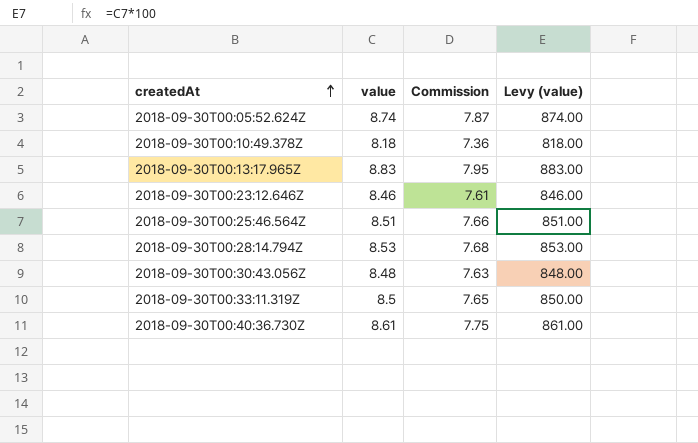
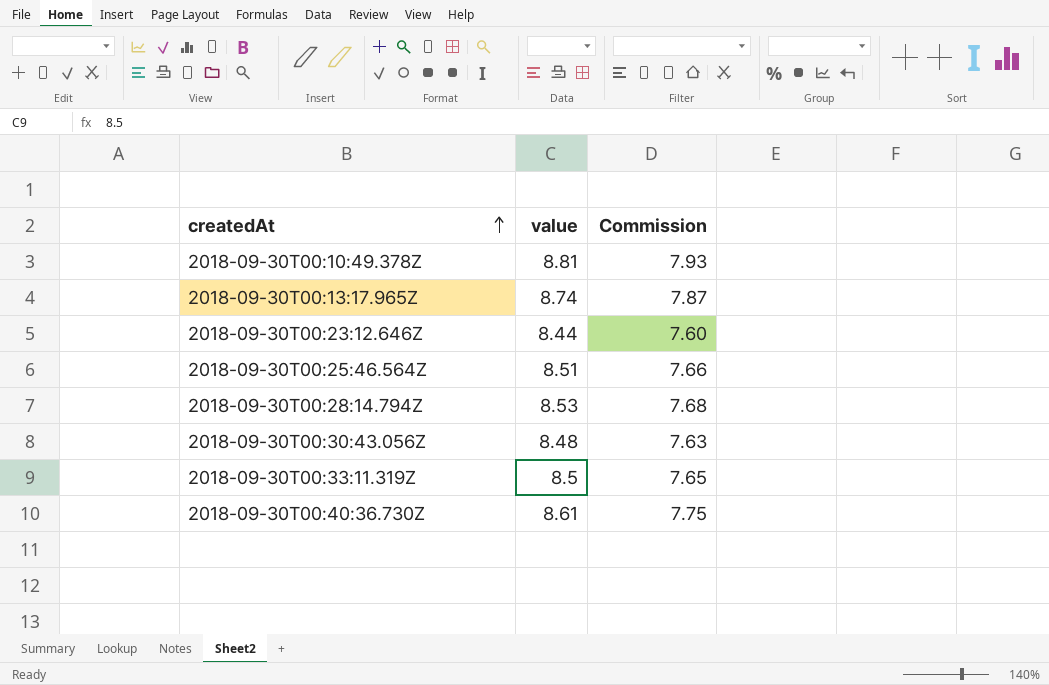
column Levy (value) | formula: [value] * 100 -> none
row 2018-09-30T00:05:52.624Z: 8.74 | 7.87 | 874.00 -> none
2018-09-30T00:10:49.378Z | value: 8.18 -> 8.81
2018-09-30T00:10:49.378Z | Commission: 7.36 -> 7.93
2018-09-30T00:13:17.965Z | value: 8.83 -> 8.74
2018-09-30T00:13:17.965Z | Commission: 7.95 -> 7.87
2018-09-30T00:23:12.646Z | value: 8.46 -> 8.44
2018-09-30T00:23:12.646Z | Commission: 7.61 -> 7.60

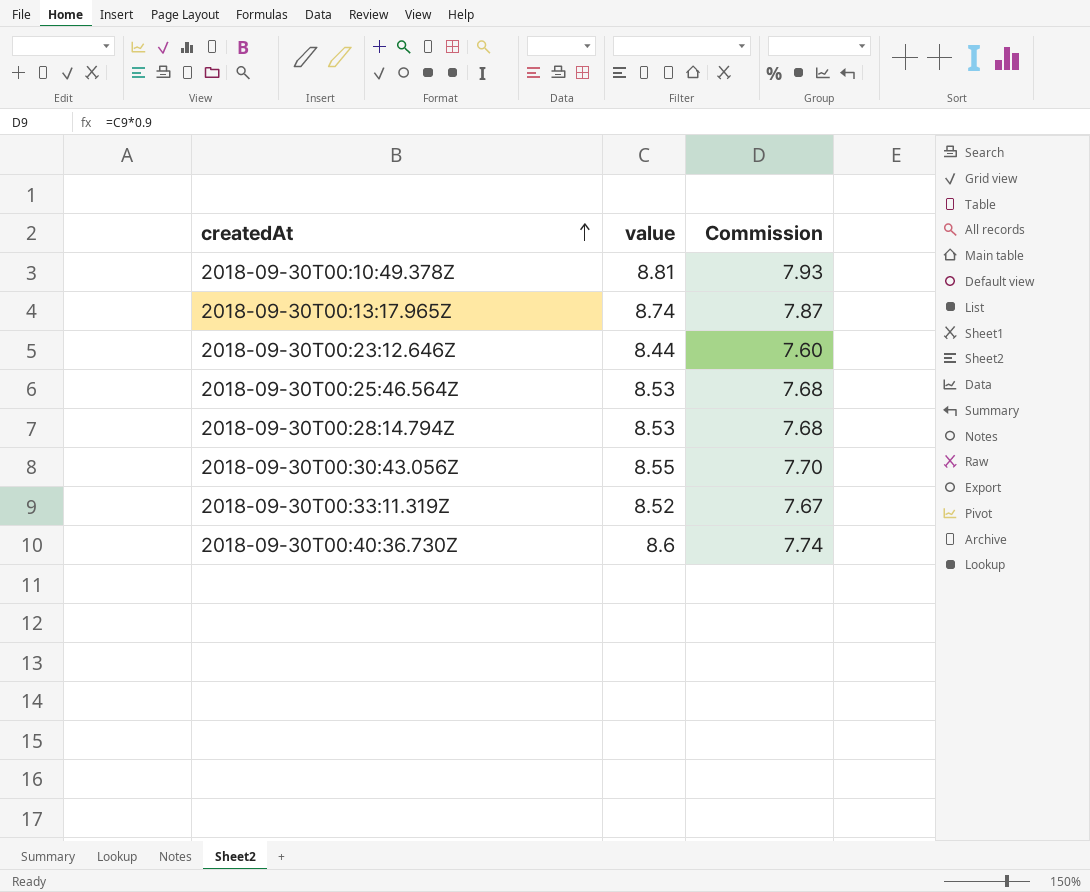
2018-09-30T00:25:46.564Z | value: 8.51 -> 8.53
2018-09-30T00:25:46.564Z | Commission: 7.66 -> 7.68
2018-09-30T00:30:43.056Z | value: 8.48 -> 8.55
2018-09-30T00:30:43.056Z | Commission: 7.63 -> 7.70
2018-09-30T00:33:11.319Z | value: 8.5 -> 8.52
2018-09-30T00:33:11.319Z | Commission: 7.65 -> 7.67
2018-09-30T00:40:36.730Z | value: 8.61 -> 8.6
2018-09-30T00:40:36.730Z | Commission: 7.75 -> 7.74

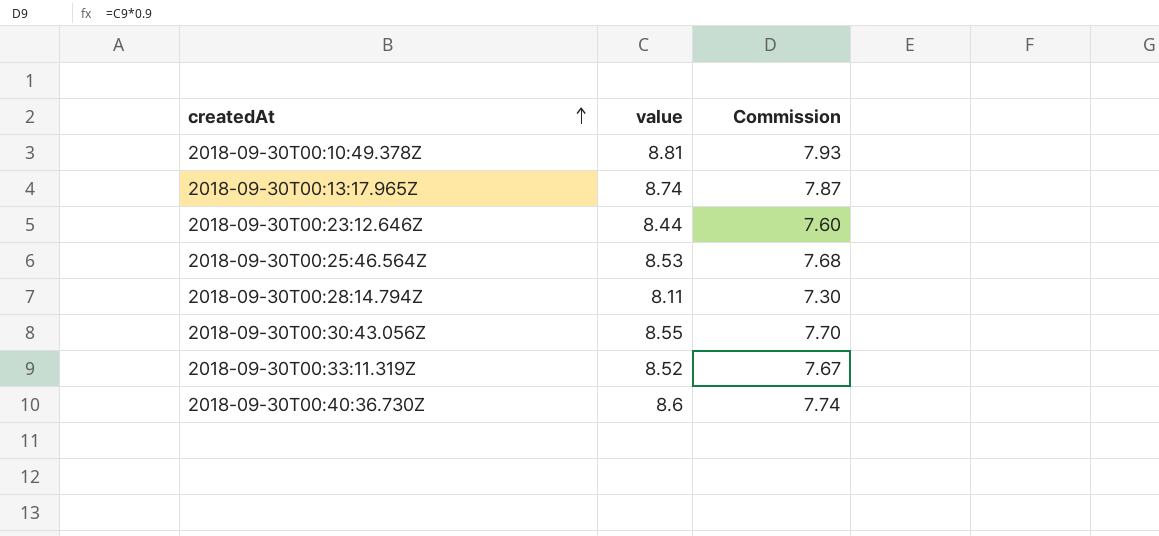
2018-09-30T00:28:14.794Z | value: 8.53 -> 8.11
2018-09-30T00:28:14.794Z | Commission: 7.68 -> 7.30

